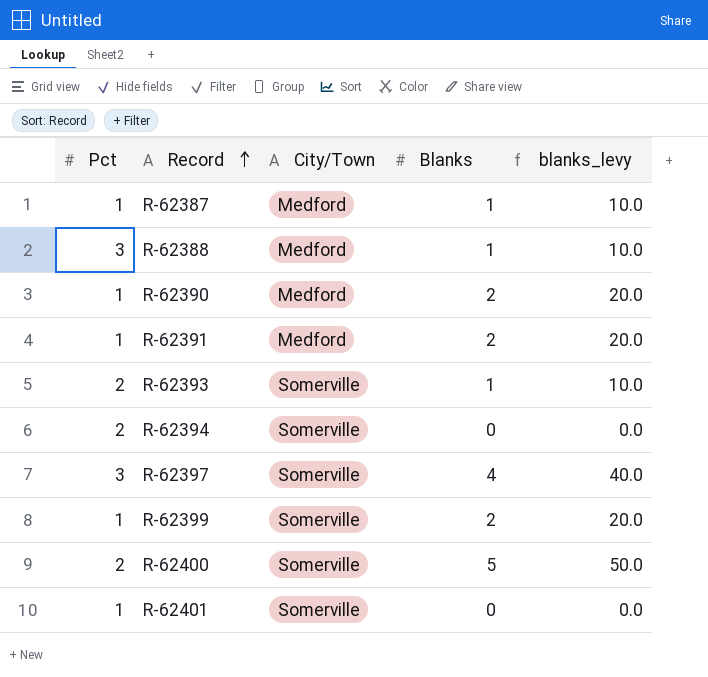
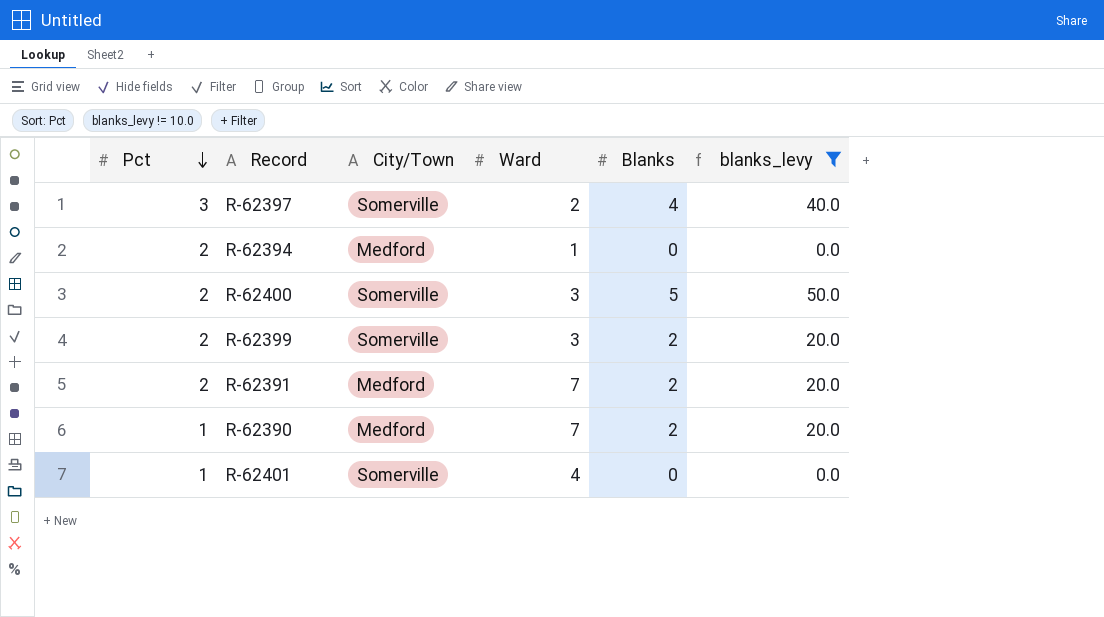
filter: none -> blanks_levy != 10.0
row order: Record ascending -> Pct descending
column Ward | position: none -> 4
R-62394 | City/Town: Somerville -> Medford
R-62399 | Pct: 1 -> 2
R-62391 | Pct: 1 -> 2

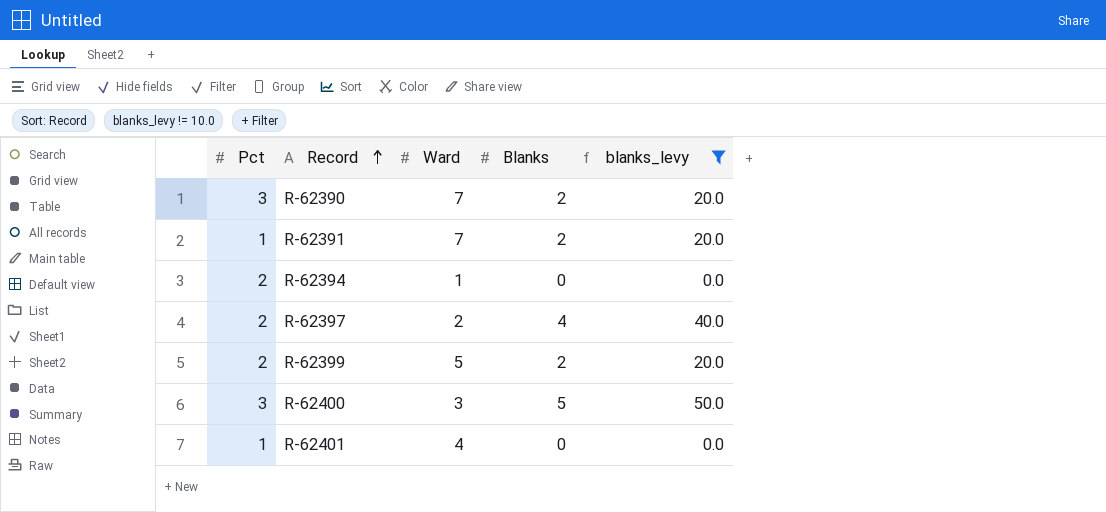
row order: Pct descending -> Record ascending
column City/Town | position: 3 -> none
R-62390 | Pct: 1 -> 3
R-62391 | Pct: 2 -> 1
R-62397 | Pct: 3 -> 2
R-62399 | Ward: 3 -> 5
R-62400 | Pct: 2 -> 3

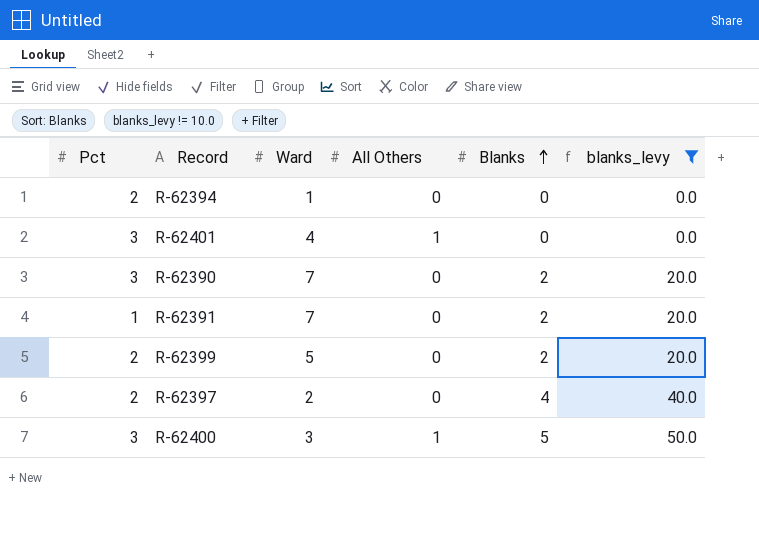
row order: Record ascending -> Blanks ascending
column All Others | position: none -> 4
R-62401 | Pct: 1 -> 3

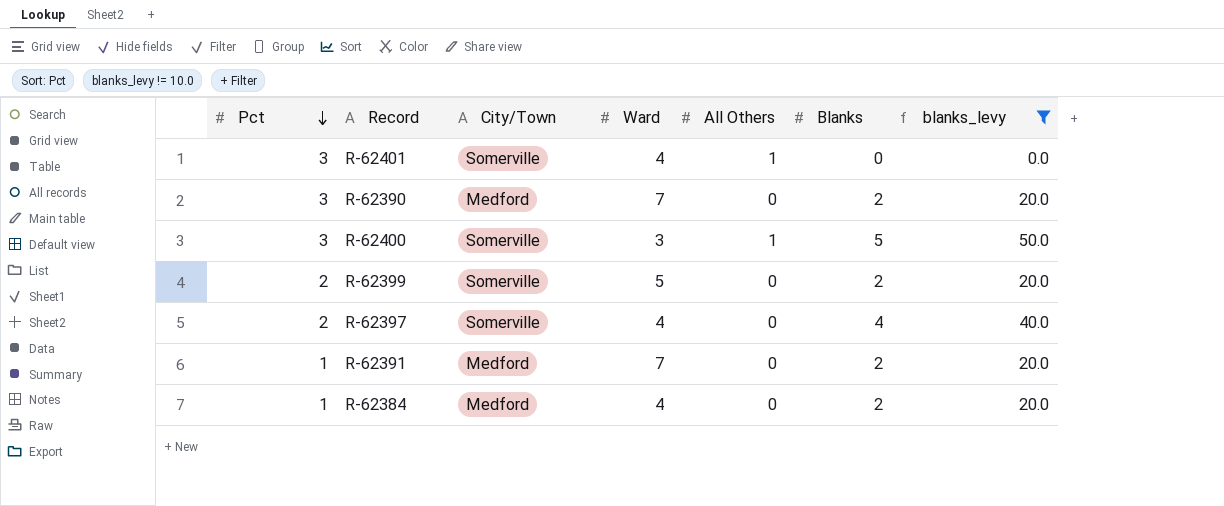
row order: Blanks ascending -> Pct descending
column City/Town | position: none -> 3
row R-62394: 2 | 1 | 0 | 0 | 0.0 -> none
R-62397 | Ward: 2 -> 4
row R-62384: none -> 1 | Medford | 4 | 0 | 2 | 20.0

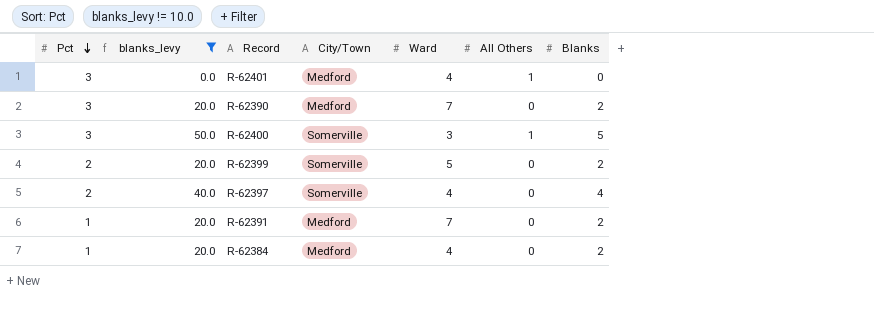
column blanks_levy | position: 7 -> 2
R-62401 | City/Town: Somerville -> Medford

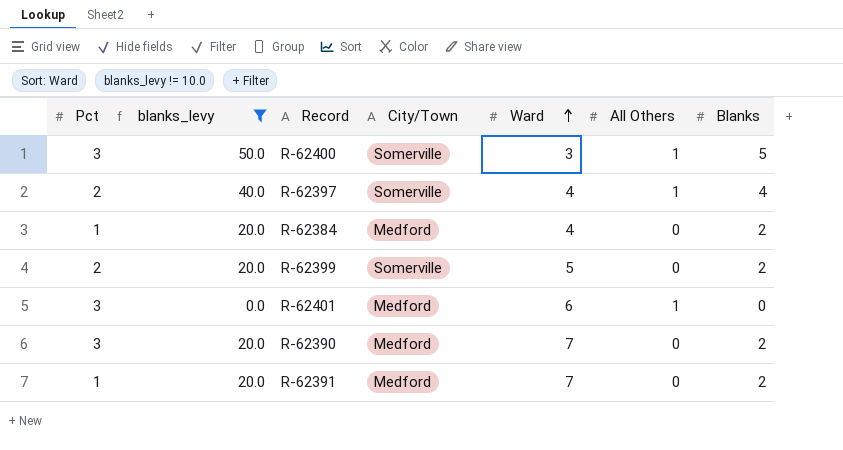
row order: Pct descending -> Ward ascending
R-62397 | All Others: 0 -> 1
R-62401 | Ward: 4 -> 6

